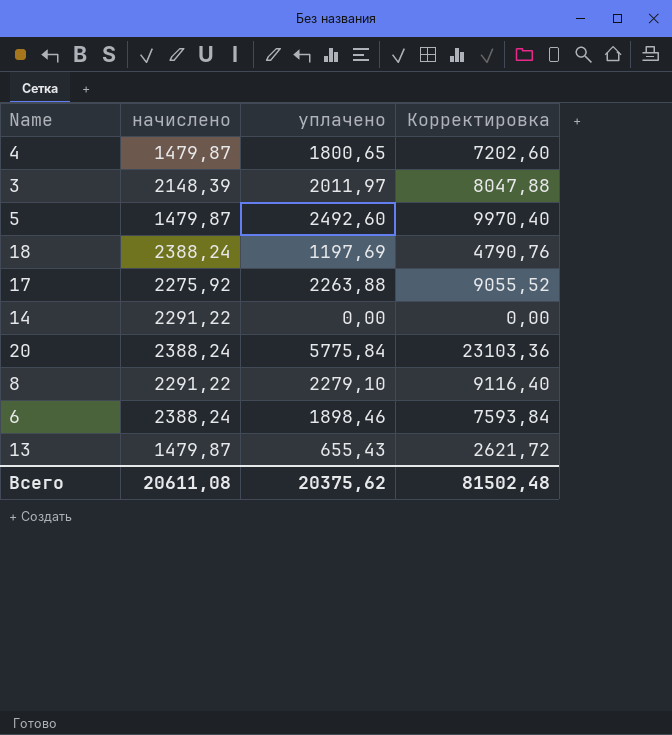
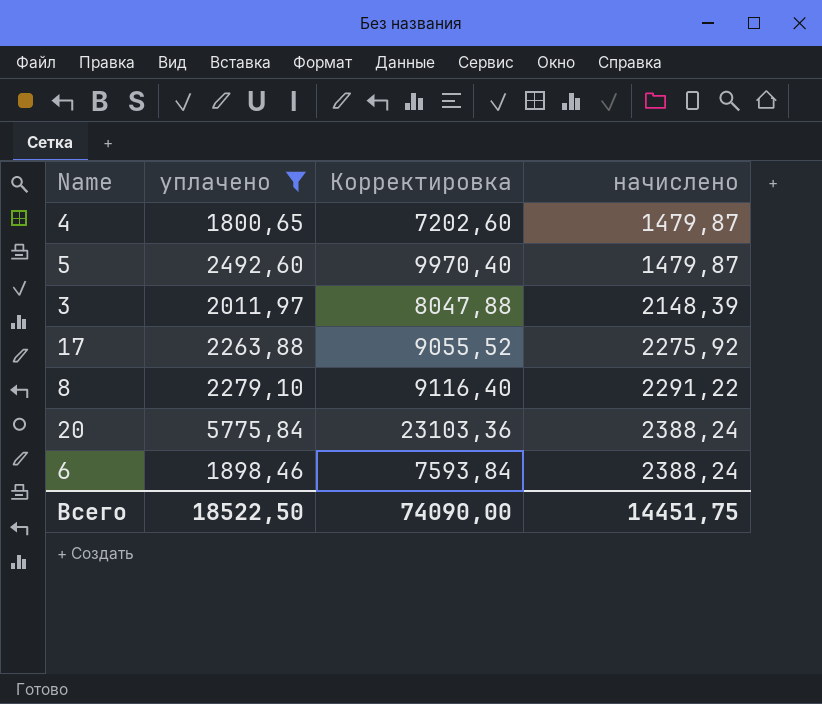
filter: none -> уплачено >= 1800,65
row order: none -> начислено ascending
column начислено | position: 2 -> 4
Всего | уплачено: 20375,62 -> 18522,50
Всего | Корректировка: 81502,48 -> 74090,00
Всего | начислено: 20611,08 -> 14451,75

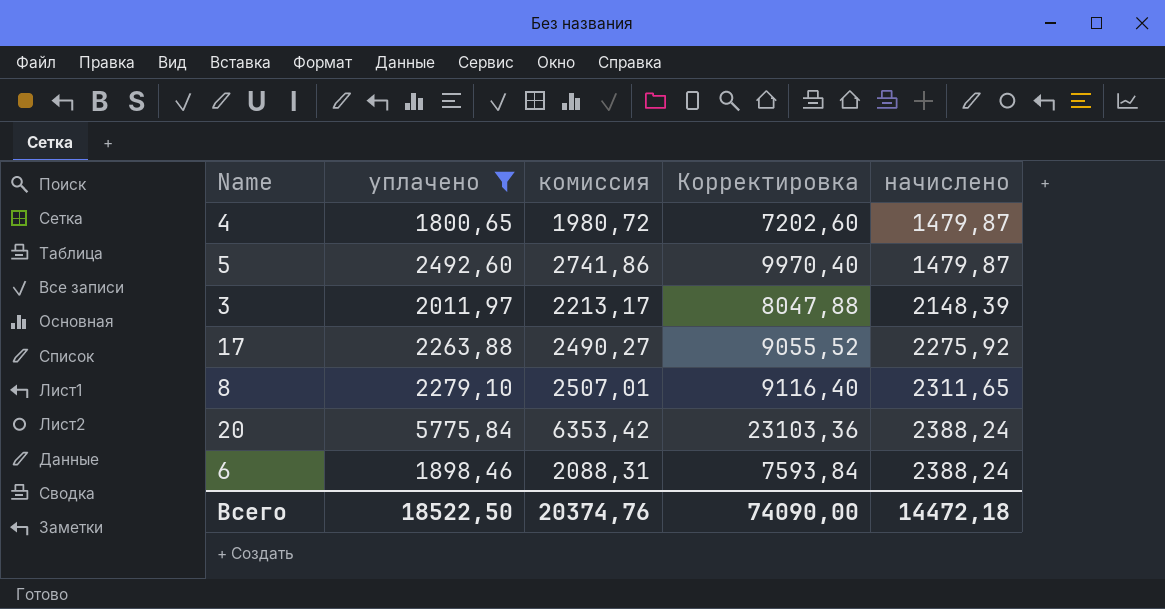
column комиссия | formula: none -> [уплачено] * 1,1
8 | начислено: 2291,22 -> 2311,65
Всего | начислено: 14451,75 -> 14472,18

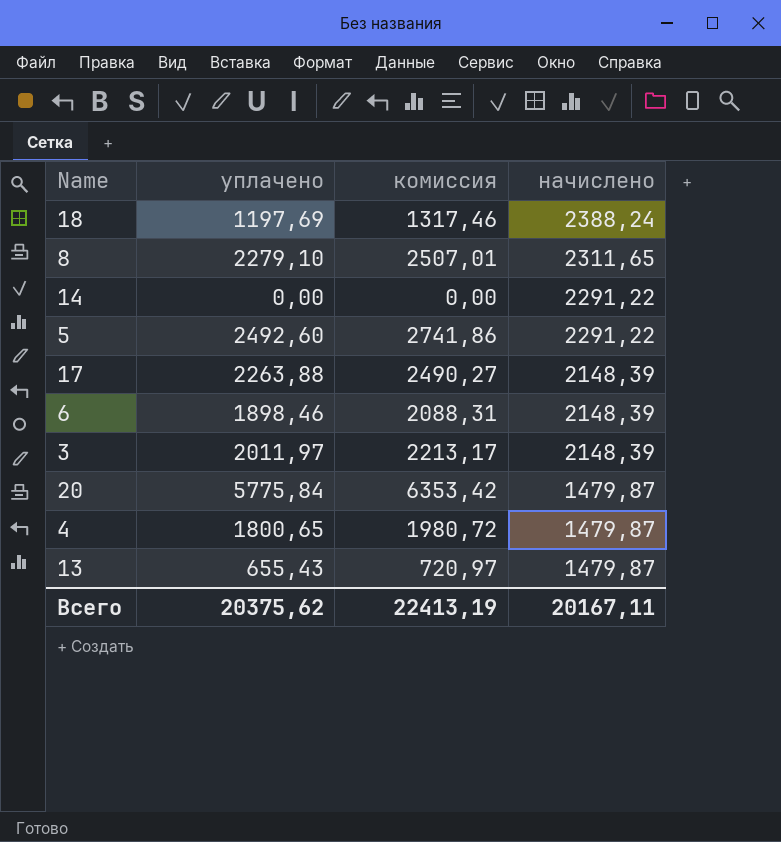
filter: уплачено >= 1800,65 -> none
row order: начислено ascending -> начислено descending
column Корректировка | formula: [уплачено] * 4 -> none
5 | начислено: 1479,87 -> 2291,22
17 | начислено: 2275,92 -> 2148,39
6 | начислено: 2388,24 -> 2148,39
20 | начислено: 2388,24 -> 1479,87
Всего | уплачено: 18522,50 -> 20375,62
Всего | комиссия: 20374,76 -> 22413,19
Всего | начислено: 14472,18 -> 20167,11

